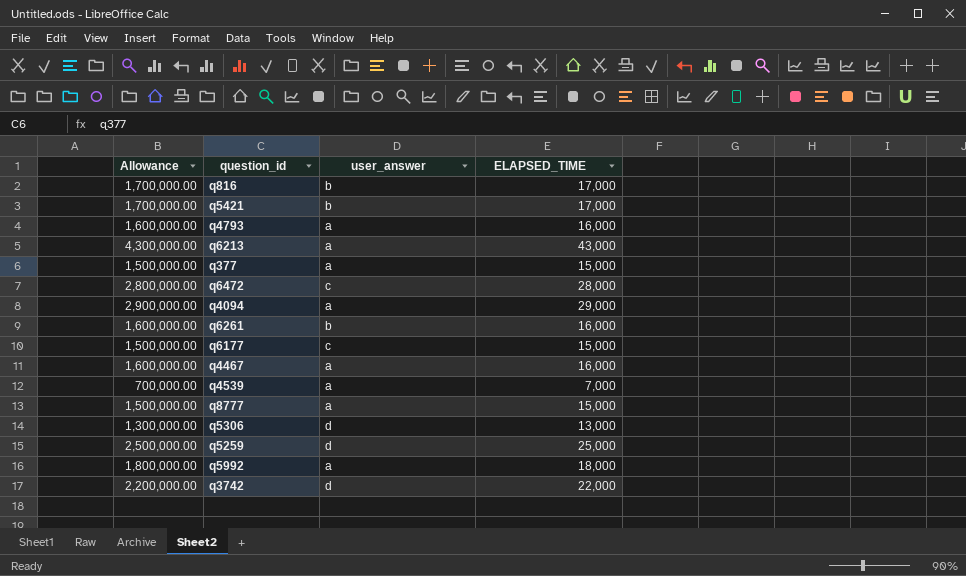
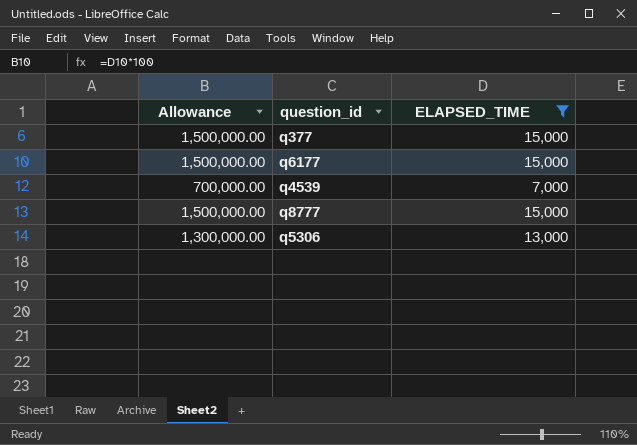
filter: none -> ELAPSED_TIME <= 15,000
column user_answer | position: 3 -> none

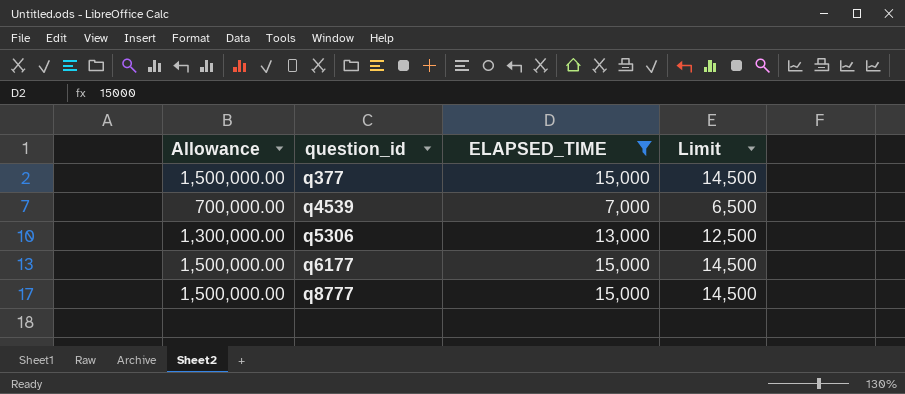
row order: none -> question_id ascending
column Limit | formula: none -> [ELAPSED_TIME] - 500

